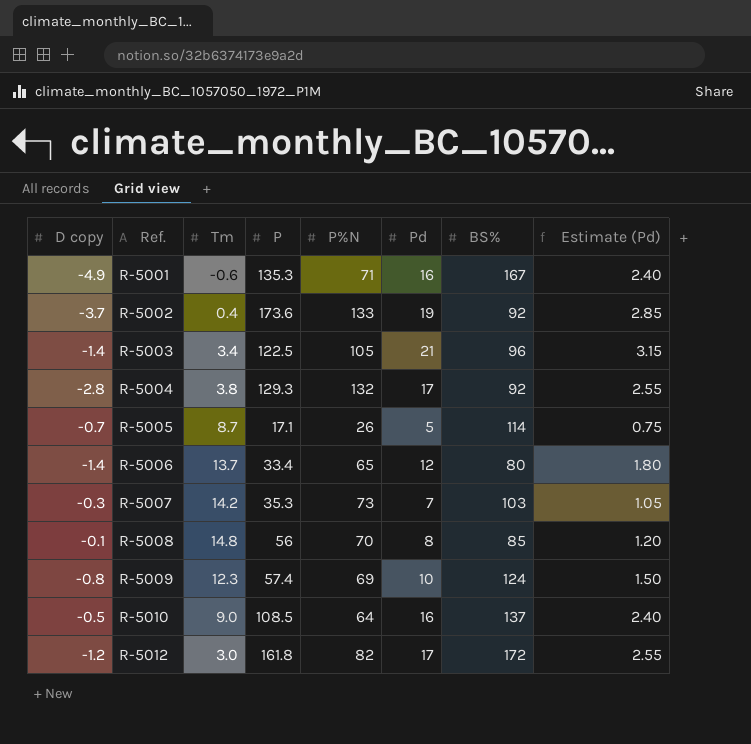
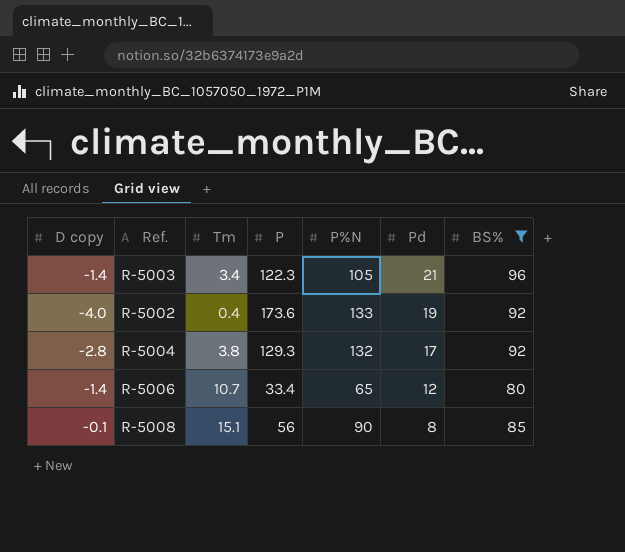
filter: none -> BS% <= 96
row order: Ref. ascending -> Pd descending
column Estimate (Pd) | formula: [Pd] * 0.15 -> none
R-5003 | P: 122.5 -> 122.3
R-5002 | D copy: -3.7 -> -4.0
R-5006 | Tm: 13.7 -> 10.7
R-5008 | Tm: 14.8 -> 15.1
R-5008 | P%N: 70 -> 90

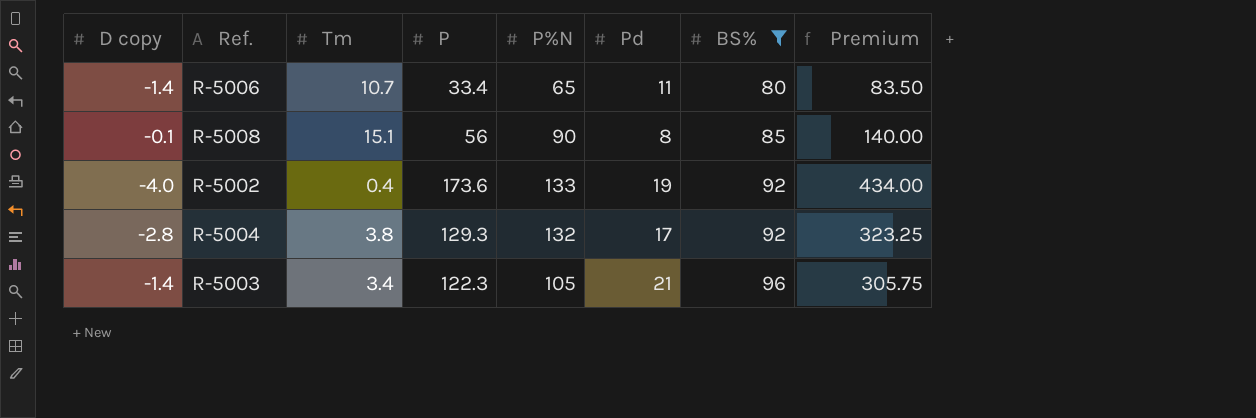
row order: Pd descending -> BS% ascending
column Premium | formula: none -> [P] * 2.5
R-5006 | Pd: 12 -> 11

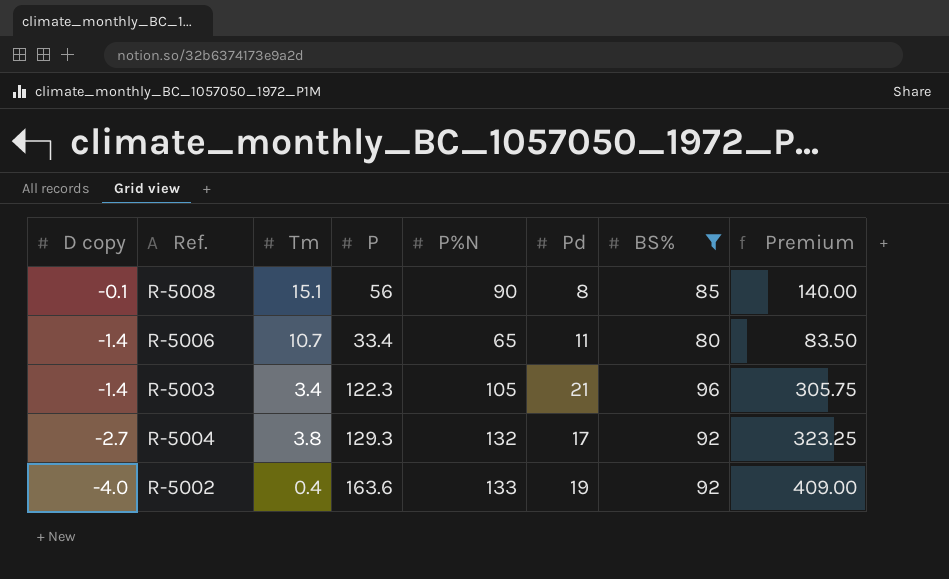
row order: BS% ascending -> D copy descending
R-5004 | D copy: -2.8 -> -2.7
R-5002 | P: 173.6 -> 163.6
R-5002 | Premium: 434.00 -> 409.00

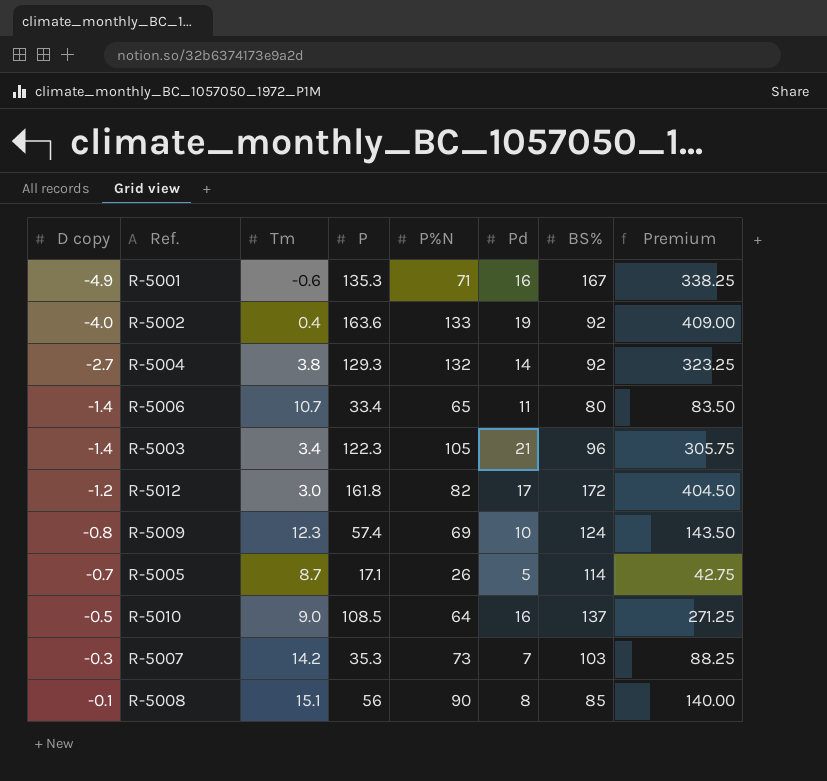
filter: BS% <= 96 -> none
row order: D copy descending -> D copy ascending
R-5004 | Pd: 17 -> 14

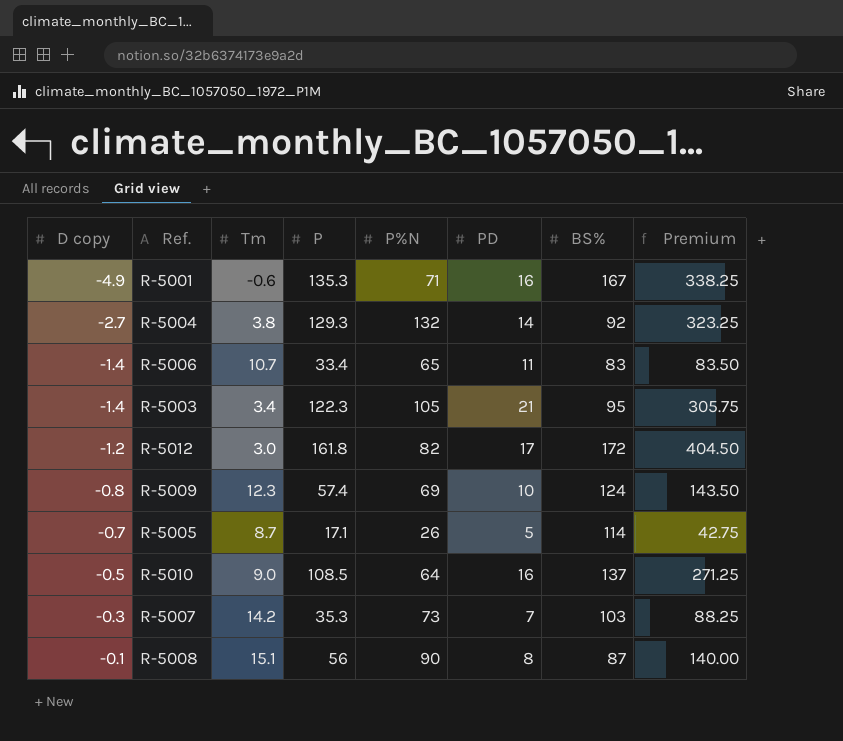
column name: Pd -> PD
row R-5002: -4.0 | 0.4 | 163.6 | 133 | 19 | 92 | 409.00 -> none
R-5006 | BS%: 80 -> 83
R-5003 | BS%: 96 -> 95
R-5008 | BS%: 85 -> 87

